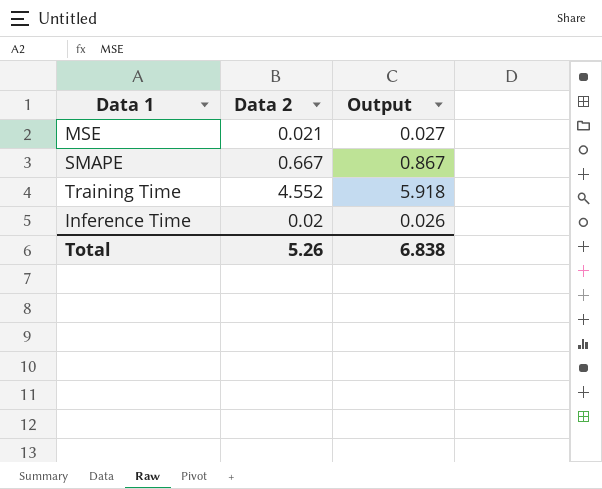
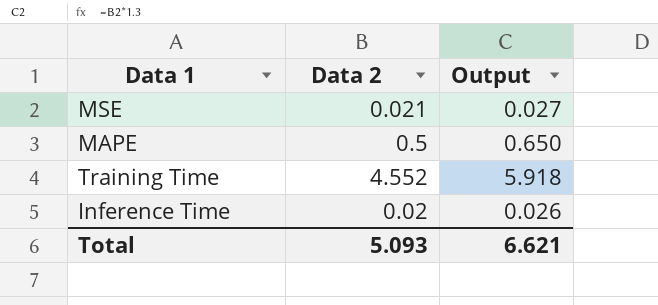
row SMAPE: 0.667 | 0.867 -> none
row MAPE: none -> 0.5 | 0.650
Total | Data 2: 5.26 -> 5.093
Total | Output: 6.838 -> 6.621

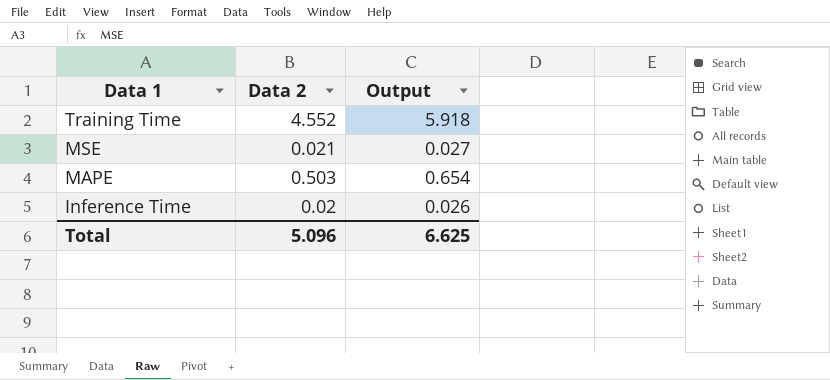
row order: none -> Data 1 descending
MAPE | Data 2: 0.5 -> 0.503
MAPE | Output: 0.650 -> 0.654
Total | Data 2: 5.093 -> 5.096
Total | Output: 6.621 -> 6.625

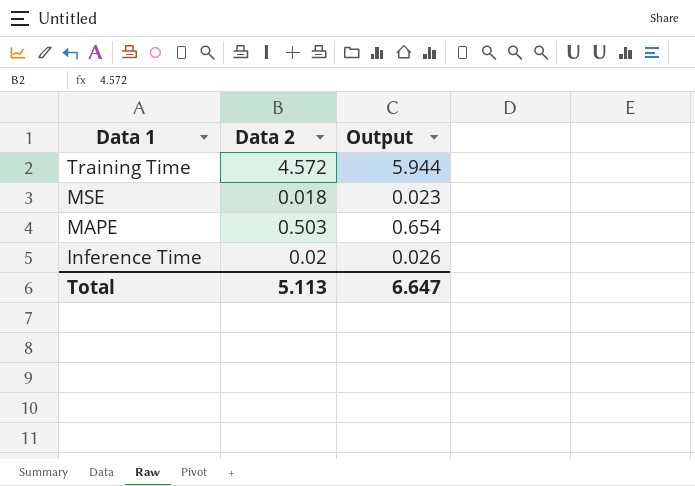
Training Time | Data 2: 4.552 -> 4.572
Training Time | Output: 5.918 -> 5.944
MSE | Data 2: 0.021 -> 0.018
MSE | Output: 0.027 -> 0.023
Total | Data 2: 5.096 -> 5.113
Total | Output: 6.625 -> 6.647

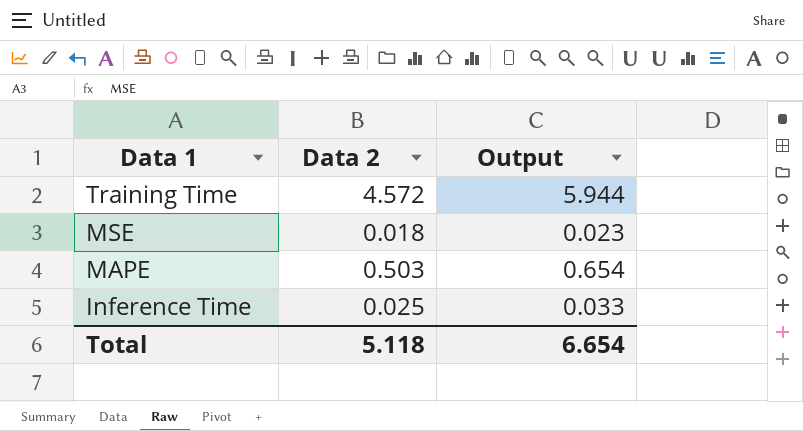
Inference Time | Data 2: 0.02 -> 0.025
Inference Time | Output: 0.026 -> 0.033
Total | Data 2: 5.113 -> 5.118
Total | Output: 6.647 -> 6.654

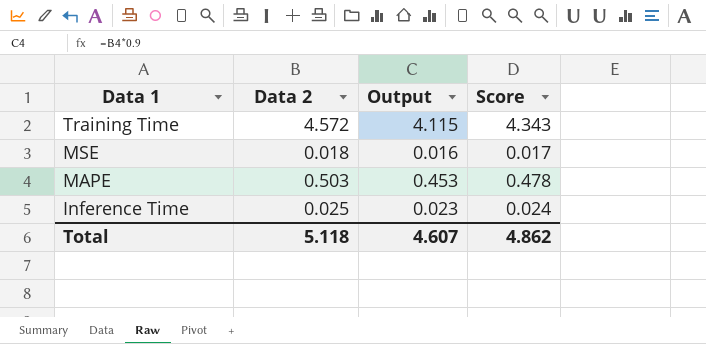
column Output | formula: [Data 2] * 1.3 -> [Data 2] * 0.9
column Score | formula: none -> [Data 2] * 0.95
Total | Output: 6.654 -> 4.607

